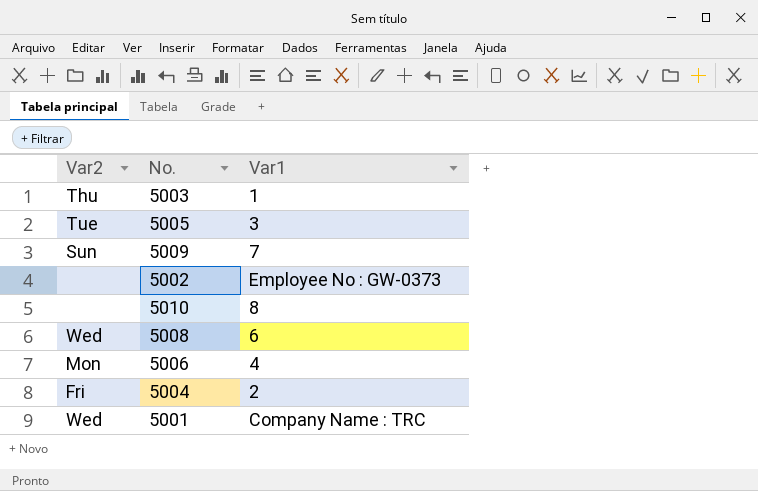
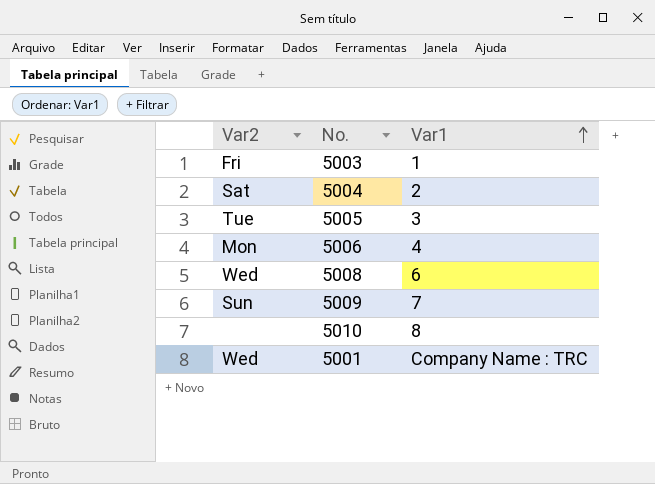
row order: none -> Var1 ascending
row 5002: none | Employee No : GW-0373 -> none
5003 | Var2: Thu -> Fri
5004 | Var2: Fri -> Sat

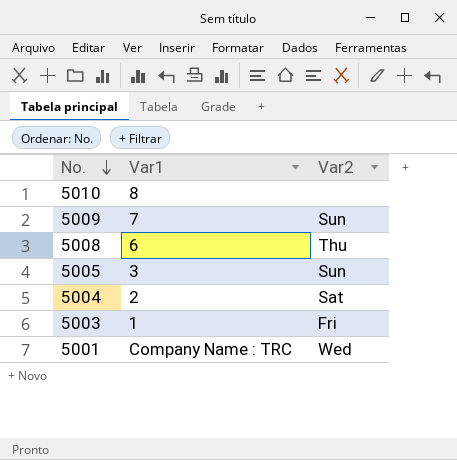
row order: Var1 ascending -> No. descending
column Var2 | position: 1 -> 3
row 5006: Mon | 4 -> none
5008 | Var2: Wed -> Thu
5005 | Var2: Tue -> Sun

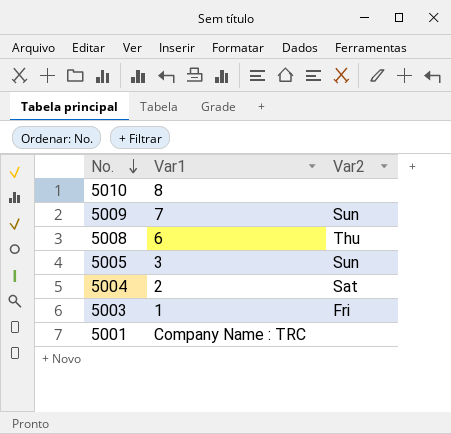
5001 | Var2: Wed -> none

